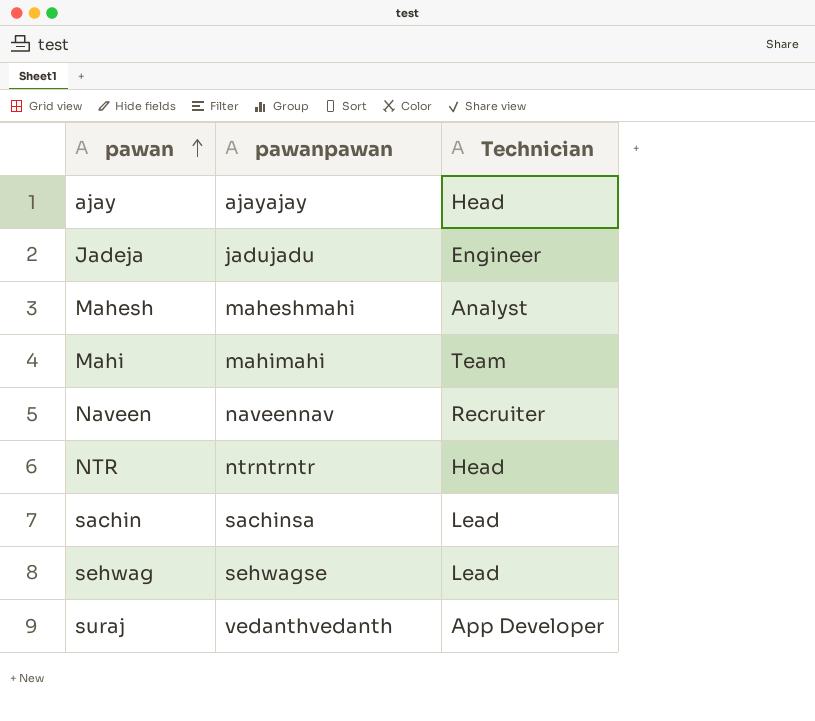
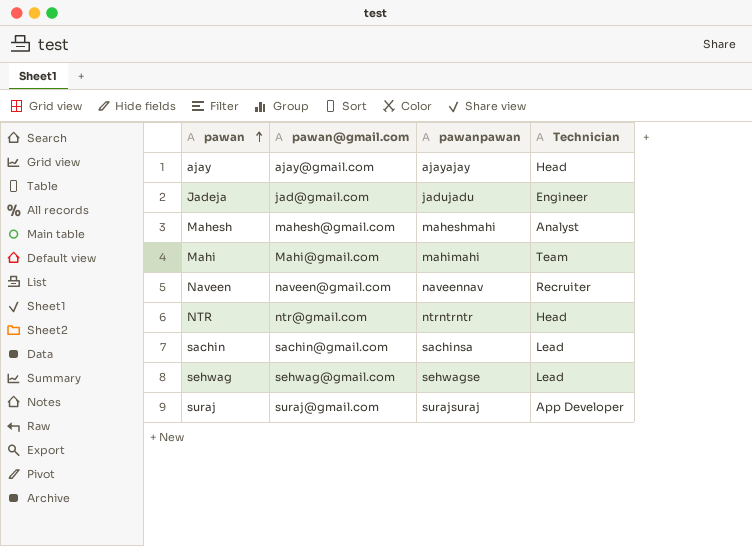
column pawan@gmail.com | position: none -> 2
suraj | pawanpawan: vedanthvedanth -> surajsuraj

